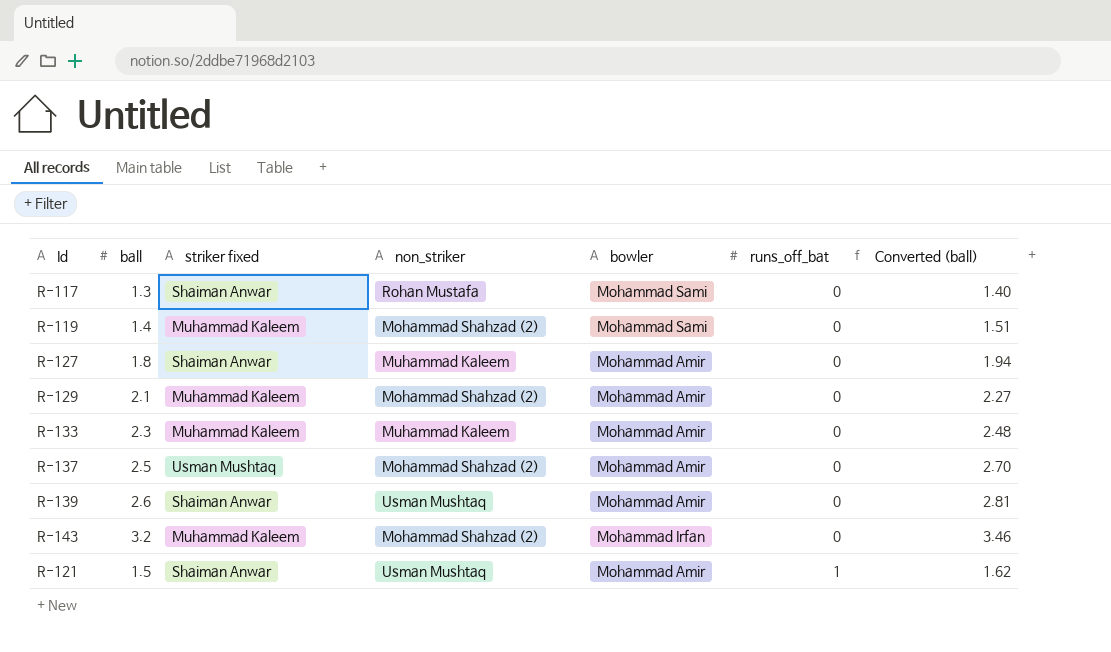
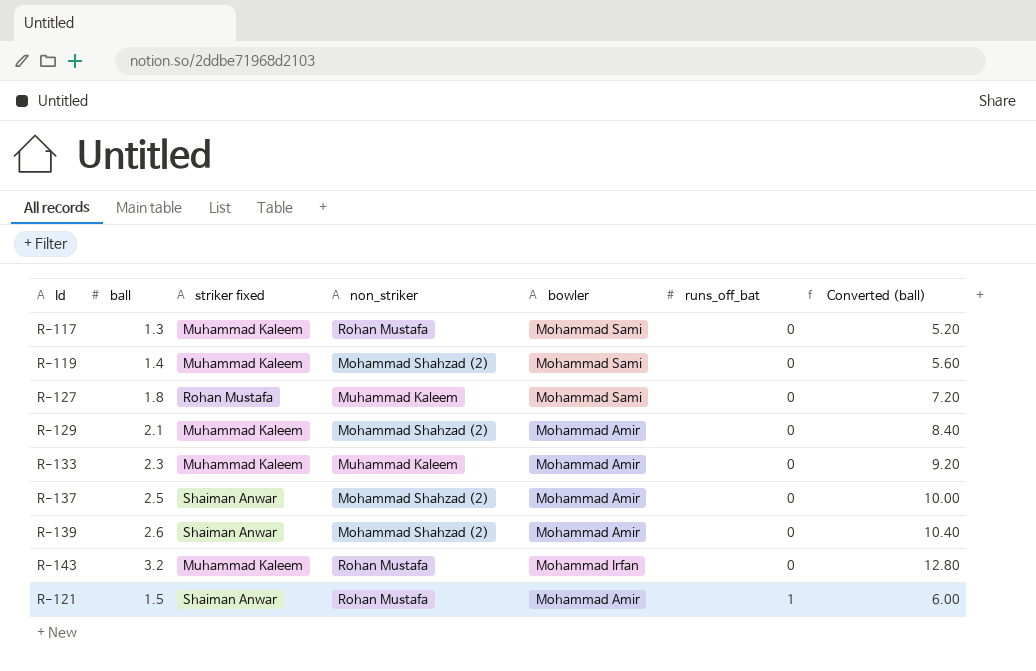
column Converted (ball) | formula: [ball] * 1.08 -> [ball] * 4
R-117 | striker fixed: Shaiman Anwar -> Muhammad Kaleem
R-127 | striker fixed: Shaiman Anwar -> Rohan Mustafa
R-127 | bowler: Mohammad Amir -> Mohammad Sami
R-137 | striker fixed: Usman Mushtaq -> Shaiman Anwar
R-139 | non_striker: Usman Mushtaq -> Mohammad Shahzad (2)
R-143 | non_striker: Mohammad Shahzad (2) -> Rohan Mustafa
R-121 | non_striker: Usman Mushtaq -> Rohan Mustafa

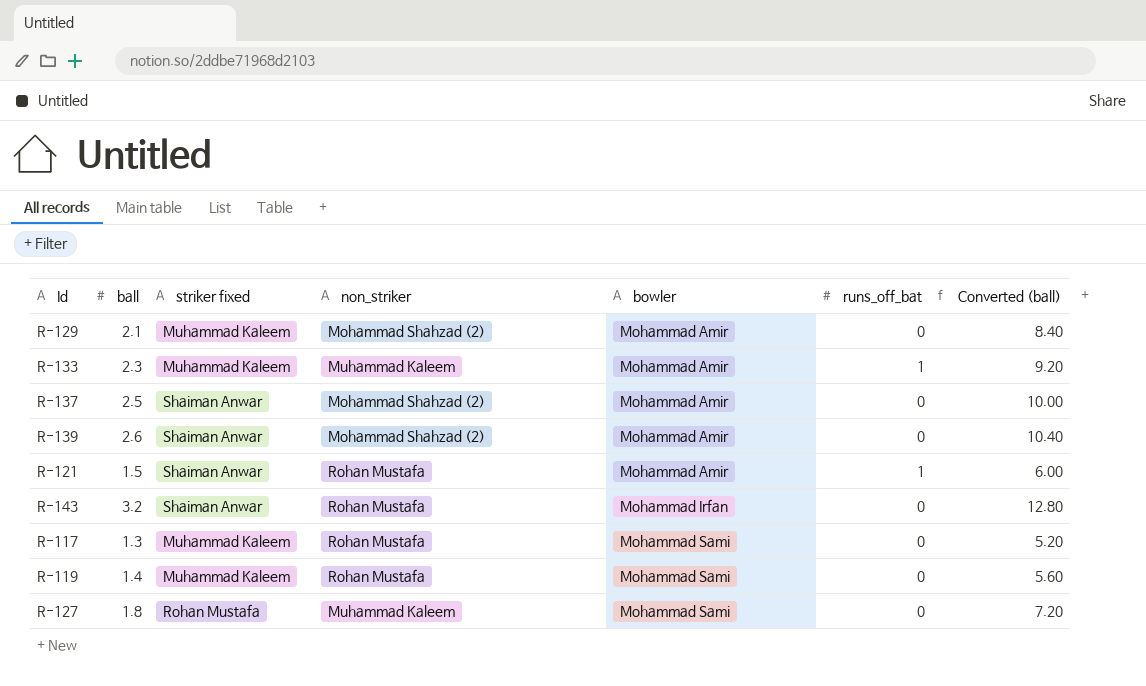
row order: runs_off_bat ascending -> bowler ascending
R-133 | runs_off_bat: 0 -> 1
R-143 | striker fixed: Muhammad Kaleem -> Shaiman Anwar
R-119 | non_striker: Mohammad Shahzad (2) -> Rohan Mustafa

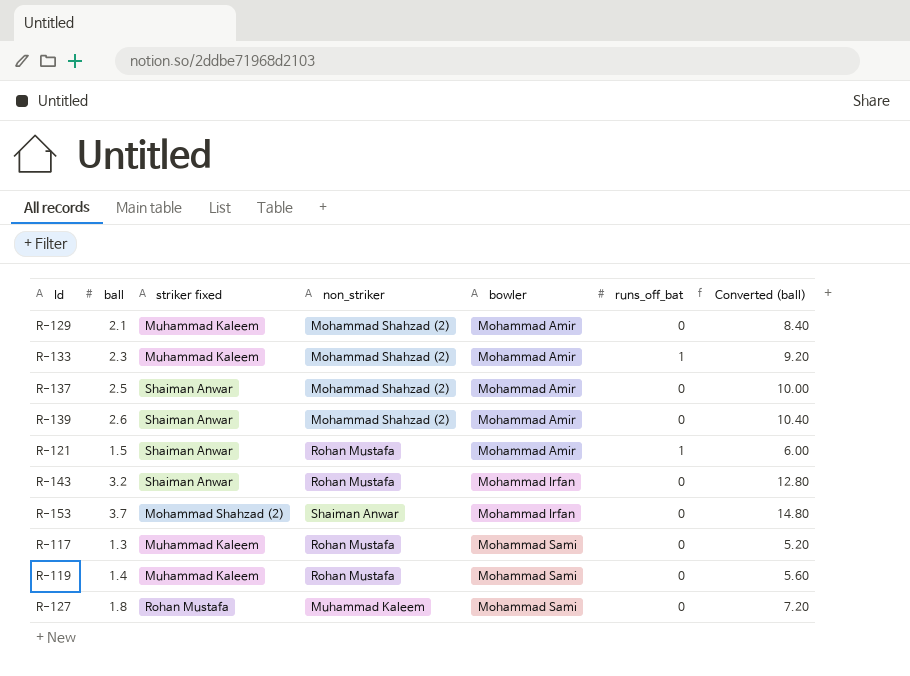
R-133 | non_striker: Muhammad Kaleem -> Mohammad Shahzad (2)
row R-153: none -> 3.7 | Mohammad Shahzad (2) | Shaiman Anwar | Mohammad Irfan | 0 | 14.80

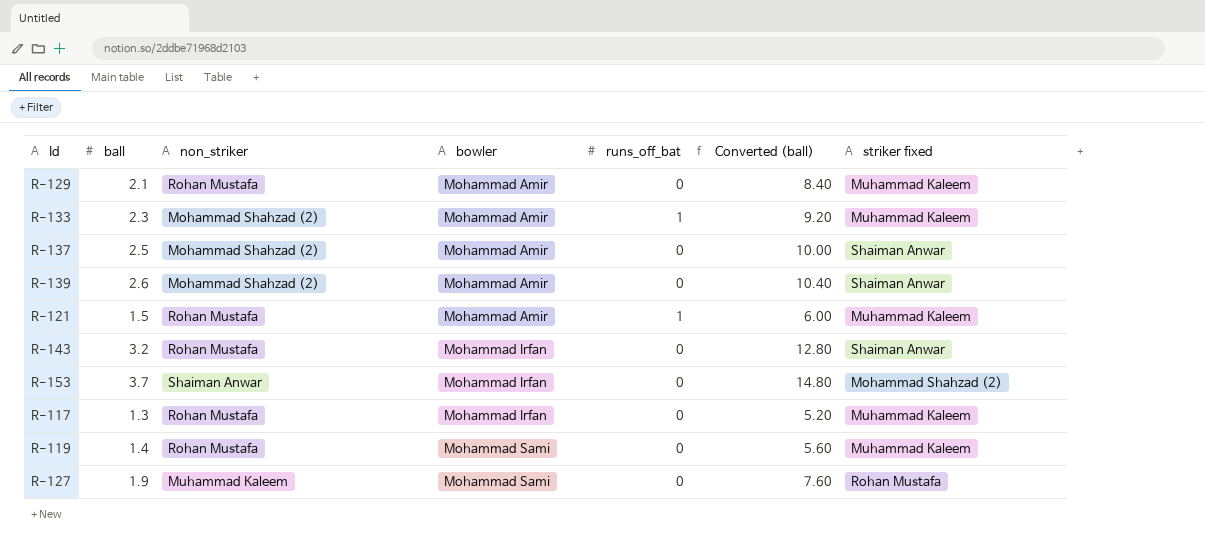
column striker fixed | position: 3 -> 7
R-129 | non_striker: Mohammad Shahzad (2) -> Rohan Mustafa
R-121 | striker fixed: Shaiman Anwar -> Muhammad Kaleem
R-117 | bowler: Mohammad Sami -> Mohammad Irfan
R-127 | ball: 1.8 -> 1.9
R-127 | Converted (ball): 7.20 -> 7.60

